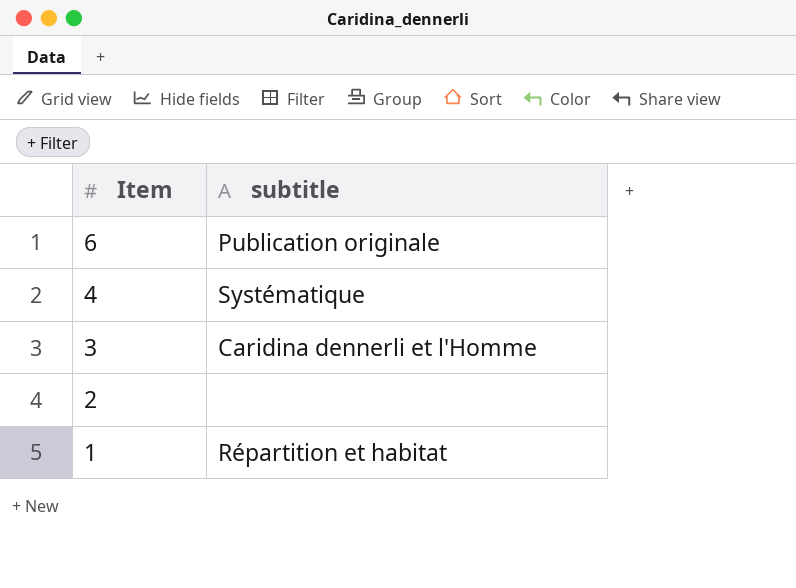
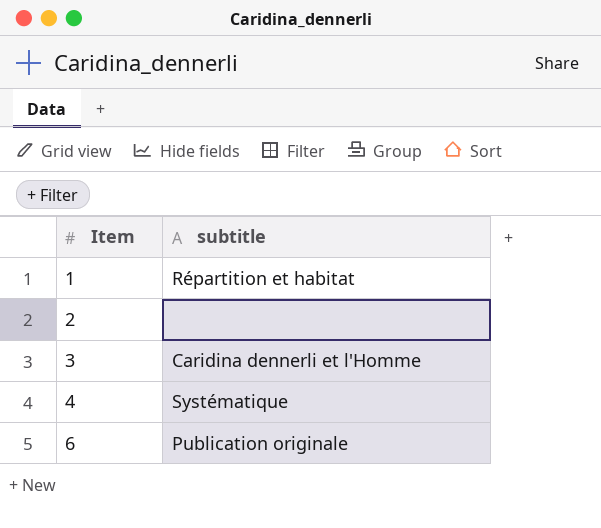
row order: Item descending -> Item ascending

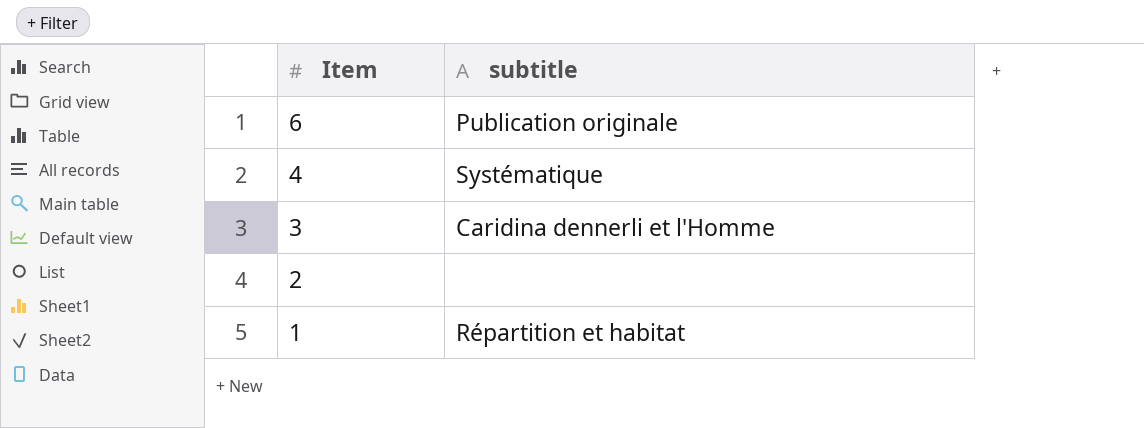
row order: Item ascending -> Item descending

